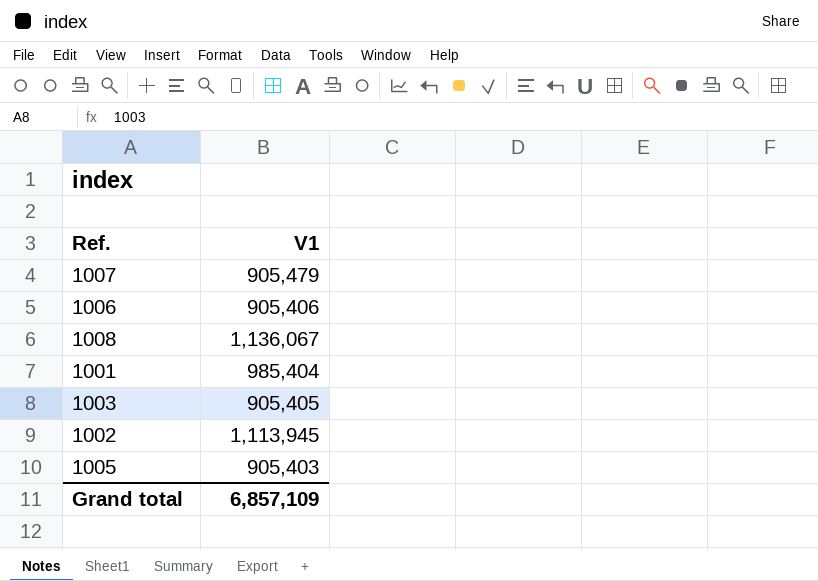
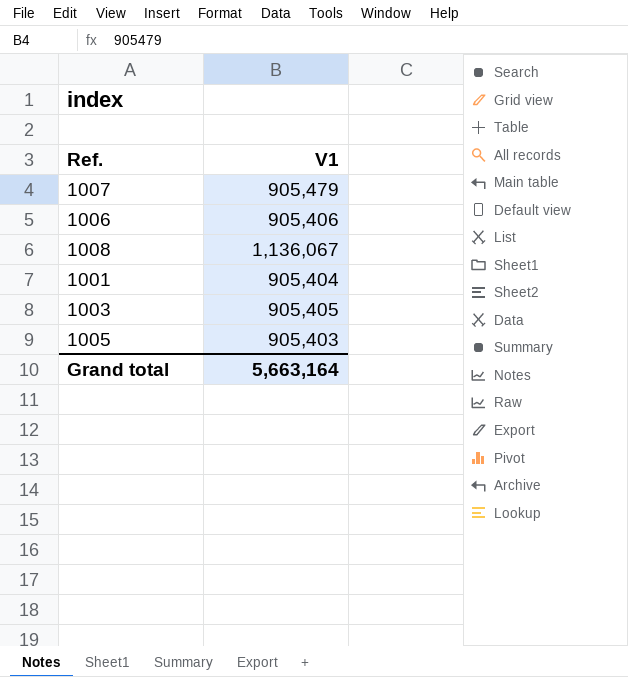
row 1002: 1,113,945 -> none
1001 | V1: 985,404 -> 905,404
Grand total | V1: 6,857,109 -> 5,663,164

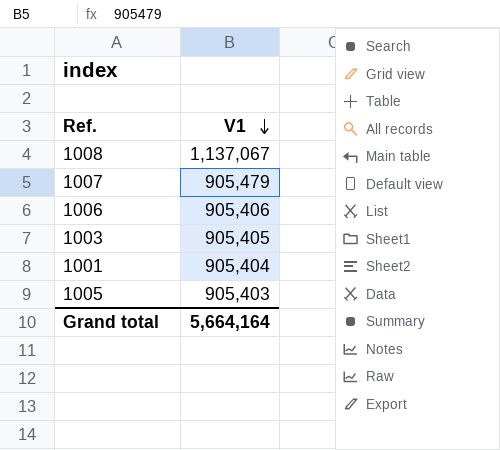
row order: none -> V1 descending
1008 | V1: 1,136,067 -> 1,137,067
Grand total | V1: 5,663,164 -> 5,664,164

